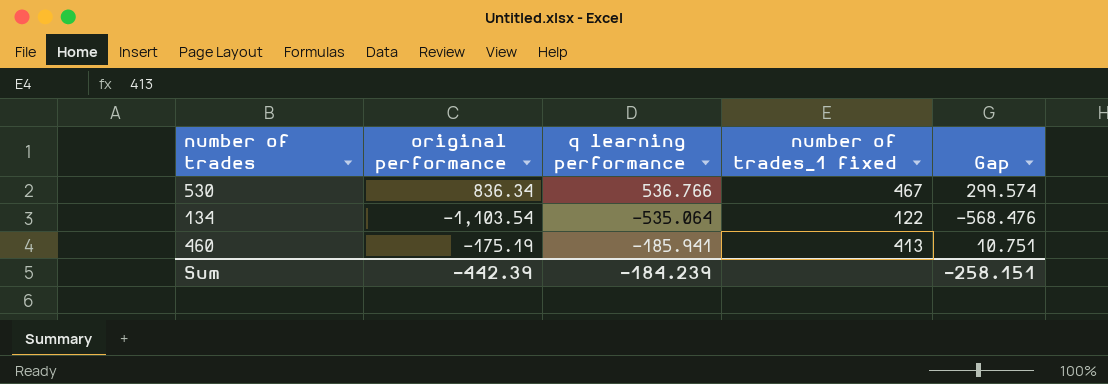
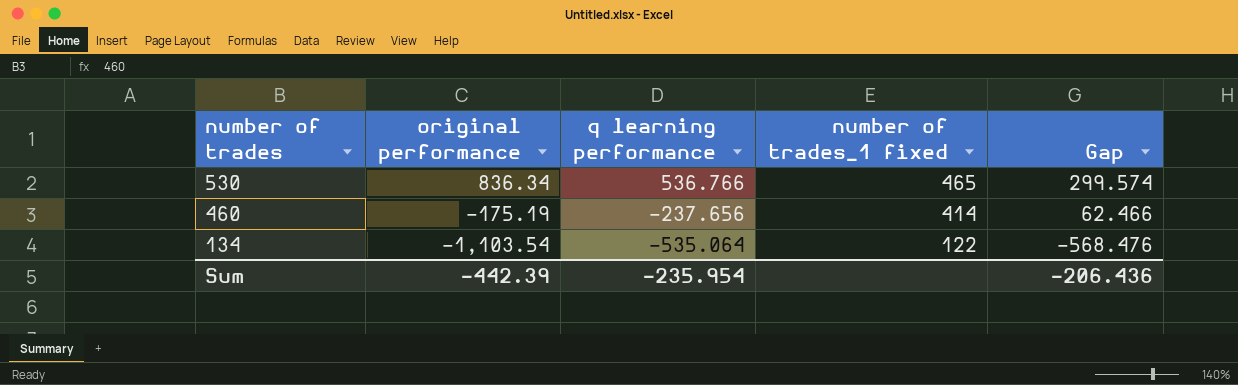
row order: none -> number of trades descending
530 | number of trades_1 fixed: 467 -> 465
460 | q learning performance: -185.941 -> -237.656
460 | number of trades_1 fixed: 413 -> 414
460 | Gap: 10.751 -> 62.466
Sum | q learning performance: -184.239 -> -235.954
Sum | Gap: -258.151 -> -206.436

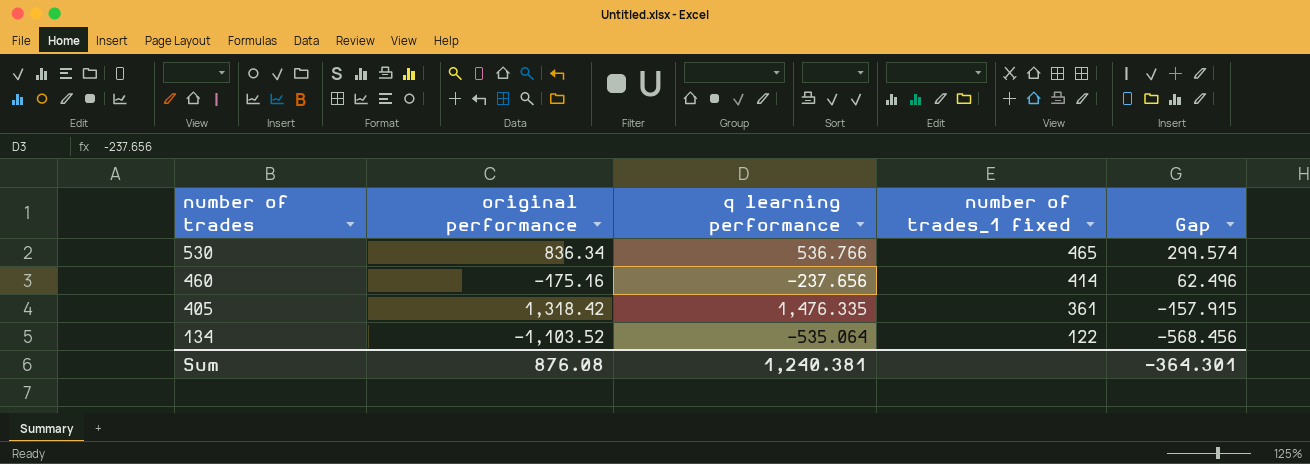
460 | original performance: -175.19 -> -175.16
460 | Gap: 62.466 -> 62.496
row 405: none -> 1,318.42 | 1,476.335 | 361 | -157.915
134 | original performance: -1,103.54 -> -1,103.52
134 | Gap: -568.476 -> -568.456
Sum | original performance: -442.39 -> 876.08
Sum | q learning performance: -235.954 -> 1,240.381
Sum | Gap: -206.436 -> -364.301

